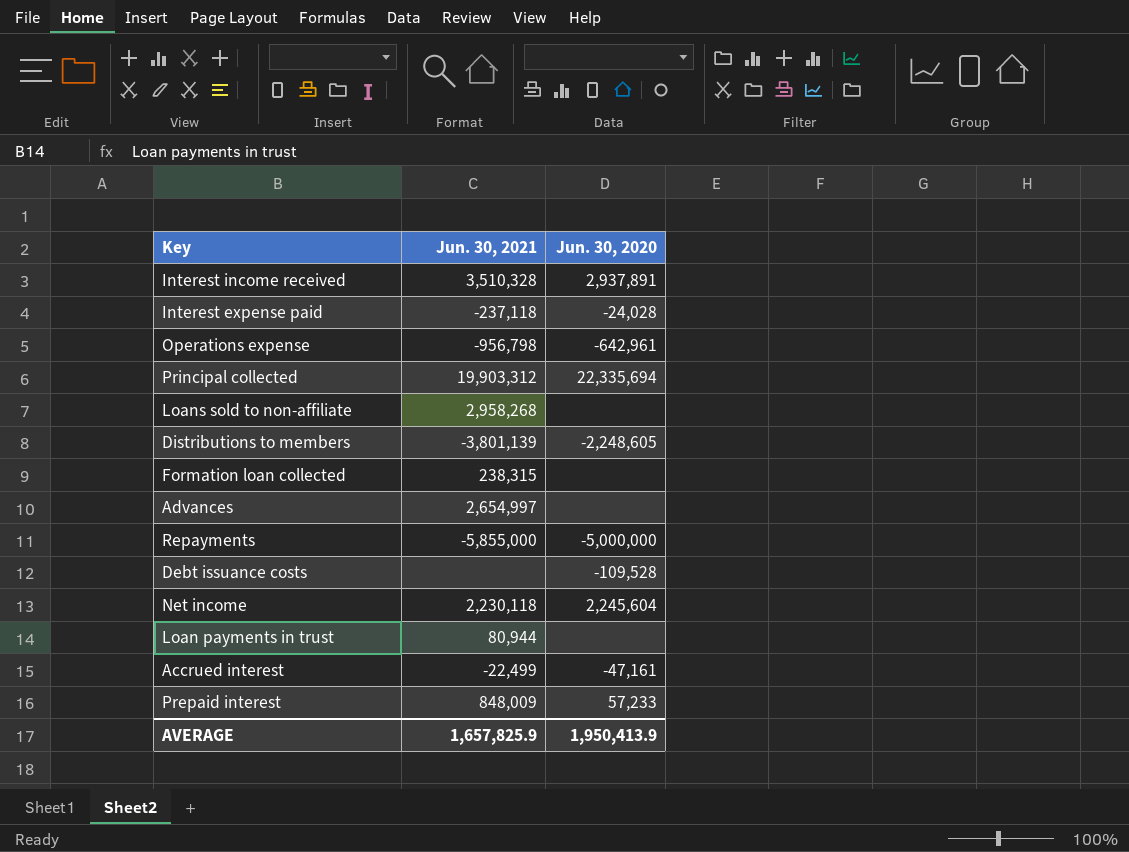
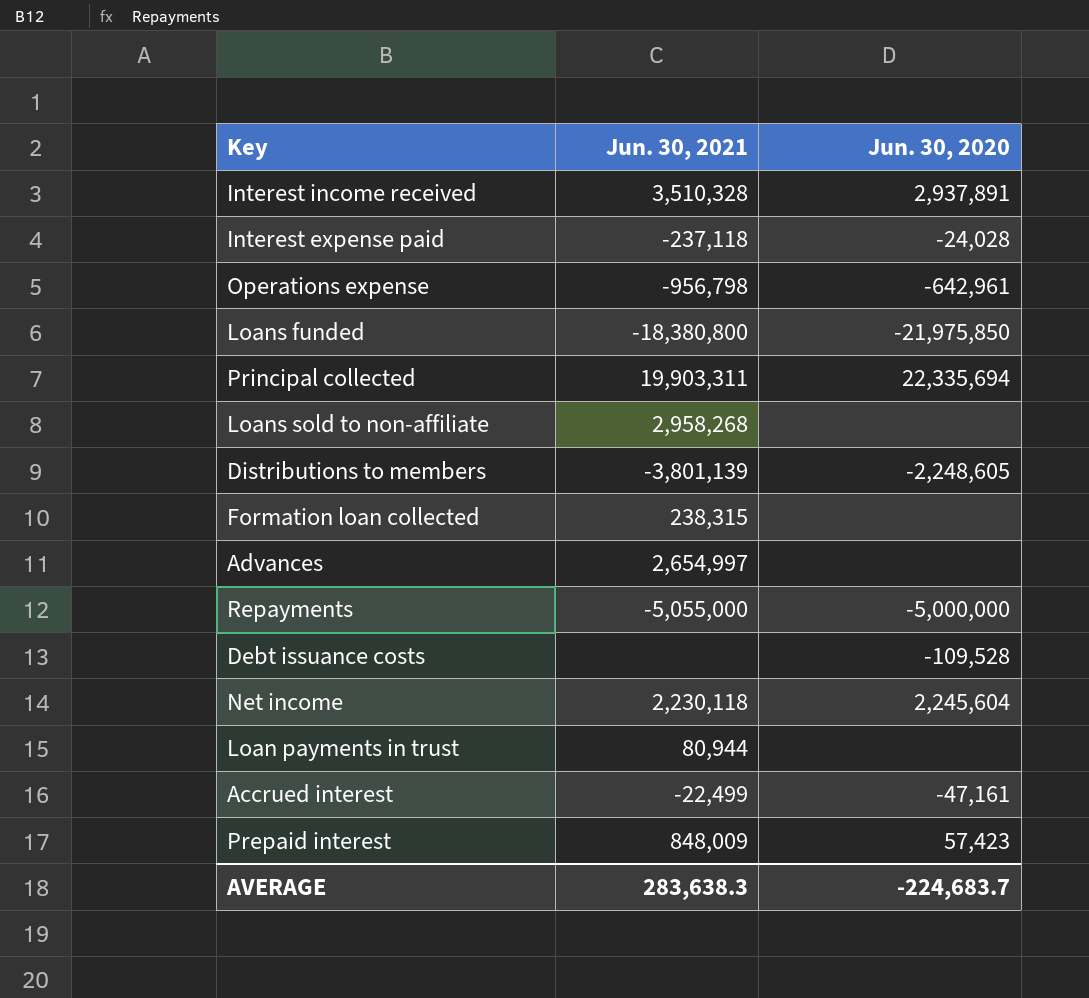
row Loans funded: none -> -18,380,800 | -21,975,850
Principal collected | Jun. 30, 2021: 19,903,312 -> 19,903,311
Repayments | Jun. 30, 2021: -5,855,000 -> -5,055,000
Prepaid interest | Jun. 30, 2020: 57,233 -> 57,423
AVERAGE | Jun. 30, 2021: 1,657,825.9 -> 283,638.3
AVERAGE | Jun. 30, 2020: 1,950,413.9 -> -224,683.7

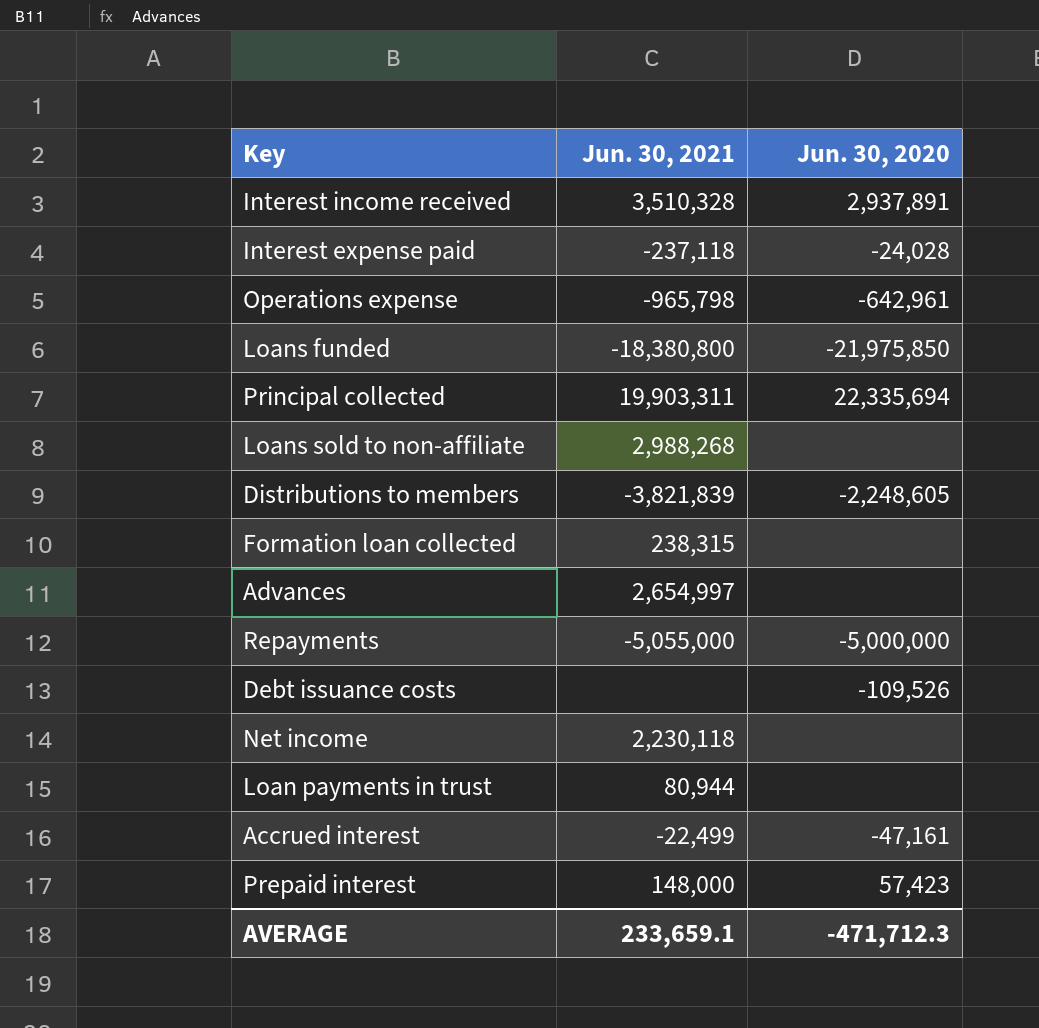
Operations expense | Jun. 30, 2021: -956,798 -> -965,798
Loans sold to non-affiliate | Jun. 30, 2021: 2,958,268 -> 2,988,268
Distributions to members | Jun. 30, 2021: -3,801,139 -> -3,821,839
Debt issuance costs | Jun. 30, 2020: -109,528 -> -109,526
Net income | Jun. 30, 2020: 2,245,604 -> none
Prepaid interest | Jun. 30, 2021: 848,009 -> 148,000
AVERAGE | Jun. 30, 2021: 283,638.3 -> 233,659.1
AVERAGE | Jun. 30, 2020: -224,683.7 -> -471,712.3

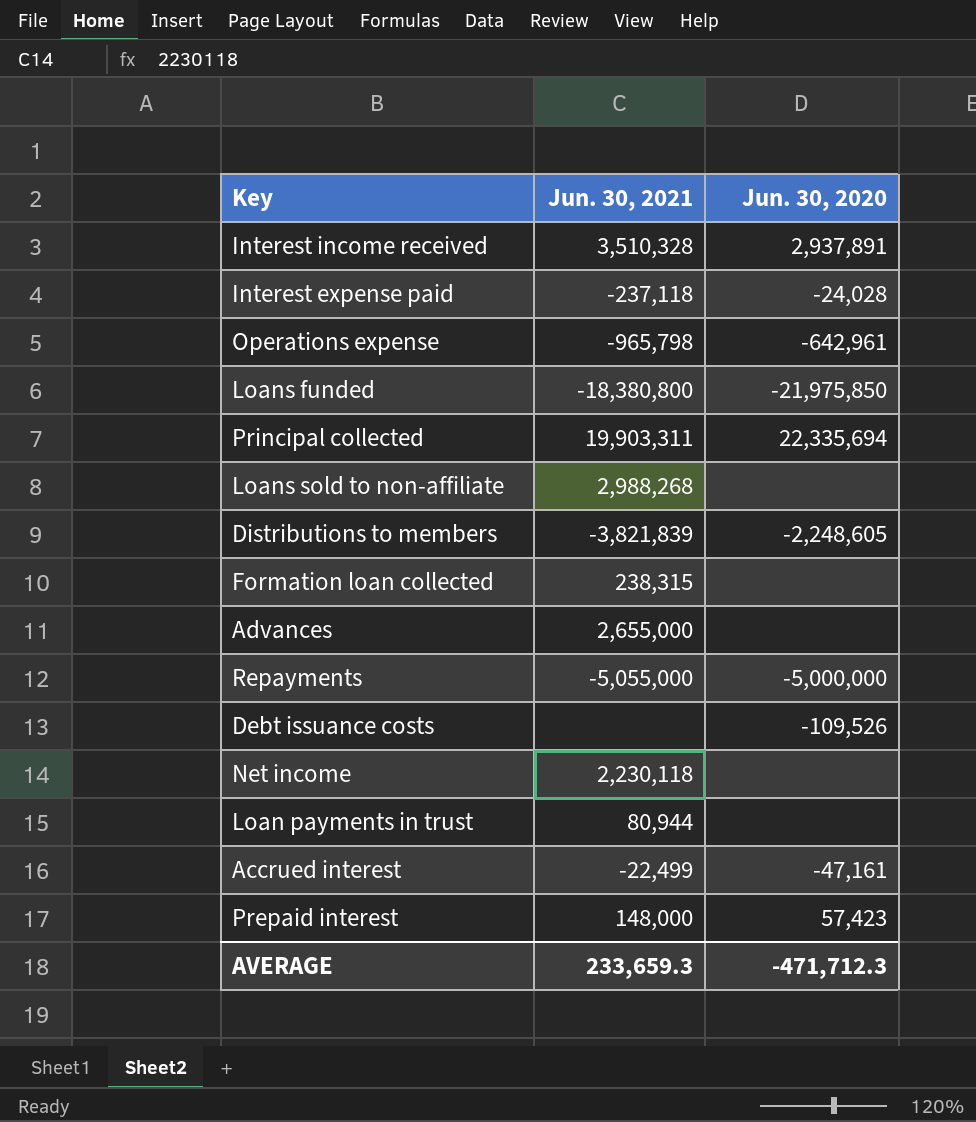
Advances | Jun. 30, 2021: 2,654,997 -> 2,655,000
AVERAGE | Jun. 30, 2021: 233,659.1 -> 233,659.3

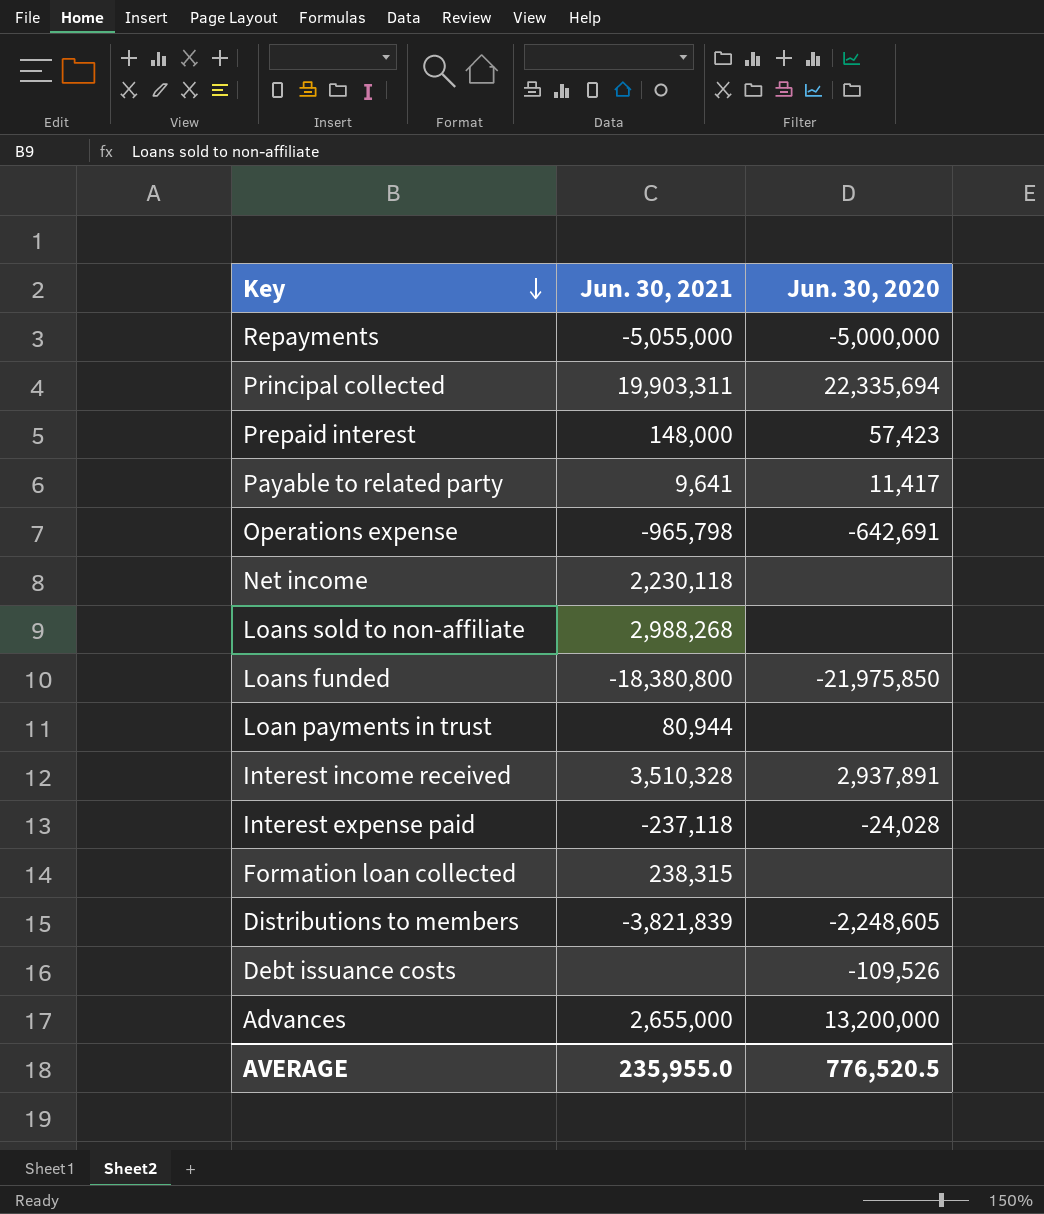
row order: none -> Key descending
row Accrued interest: -22,499 | -47,161 -> none
row Payable to related party: none -> 9,641 | 11,417
Operations expense | Jun. 30, 2020: -642,961 -> -642,691
Advances | Jun. 30, 2020: none -> 13,200,000
AVERAGE | Jun. 30, 2021: 233,659.3 -> 235,955.0
AVERAGE | Jun. 30, 2020: -471,712.3 -> 776,520.5

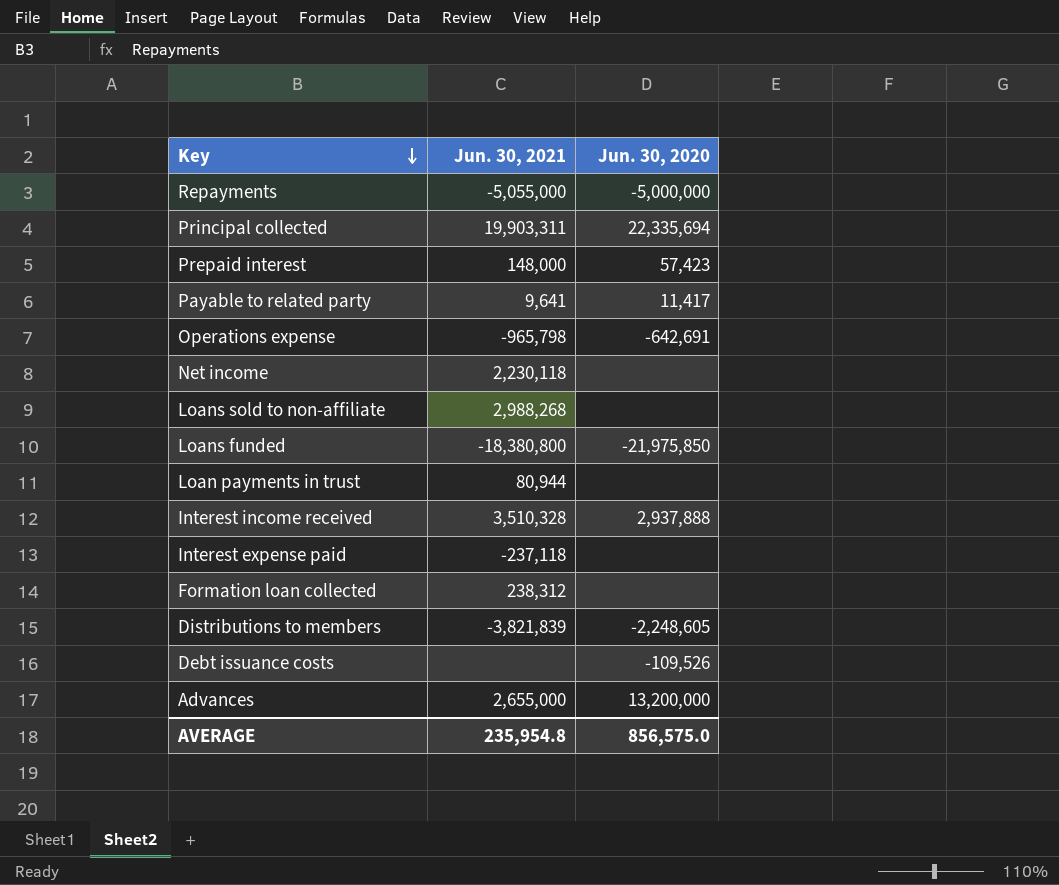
Interest income received | Jun. 30, 2020: 2,937,891 -> 2,937,888
Interest expense paid | Jun. 30, 2020: -24,028 -> none
Formation loan collected | Jun. 30, 2021: 238,315 -> 238,312
AVERAGE | Jun. 30, 2021: 235,955.0 -> 235,954.8
AVERAGE | Jun. 30, 2020: 776,520.5 -> 856,575.0

